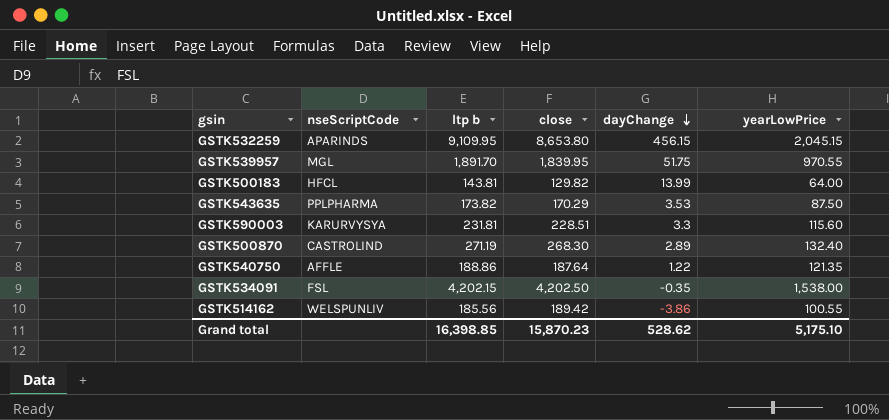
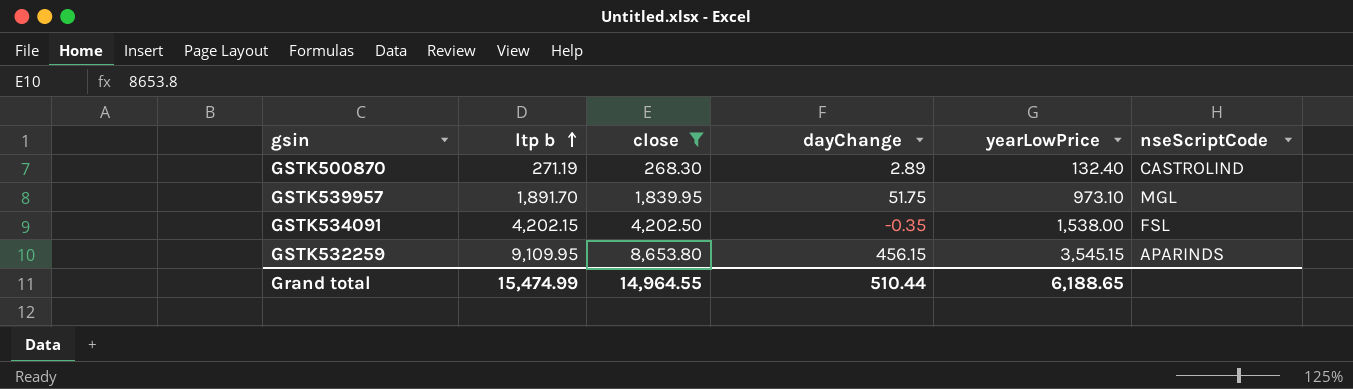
filter: none -> close >= 268.30
row order: dayChange descending -> ltp b ascending
column nseScriptCode | position: 2 -> 6
GSTK539957 | yearLowPrice: 970.55 -> 973.10
GSTK532259 | yearLowPrice: 2,045.15 -> 3,545.15
Grand total | ltp b: 16,398.85 -> 15,474.99
Grand total | close: 15,870.23 -> 14,964.55
Grand total | dayChange: 528.62 -> 510.44
Grand total | yearLowPrice: 5,175.10 -> 6,188.65

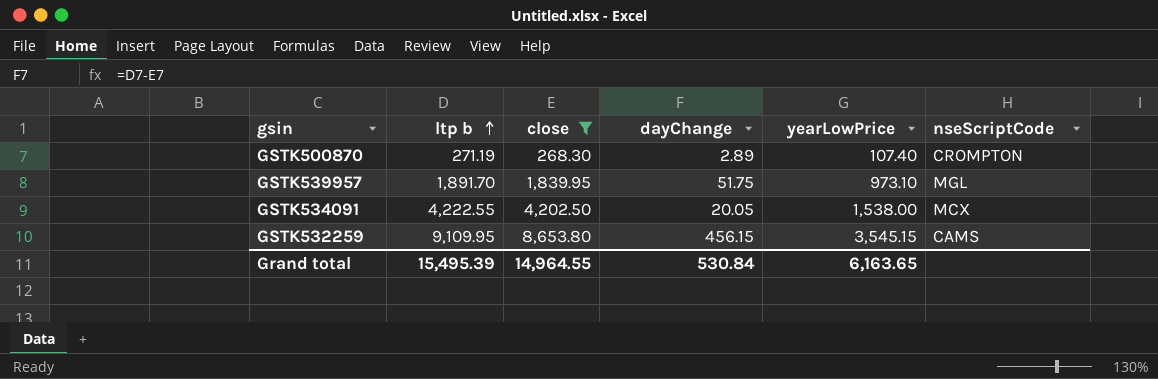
GSTK500870 | yearLowPrice: 132.40 -> 107.40
GSTK500870 | nseScriptCode: CASTROLIND -> CROMPTON
GSTK534091 | ltp b: 4,202.15 -> 4,222.55
GSTK534091 | dayChange: -0.35 -> 20.05
GSTK534091 | nseScriptCode: FSL -> MCX
GSTK532259 | nseScriptCode: APARINDS -> CAMS
Grand total | ltp b: 15,474.99 -> 15,495.39
Grand total | dayChange: 510.44 -> 530.84
Grand total | yearLowPrice: 6,188.65 -> 6,163.65

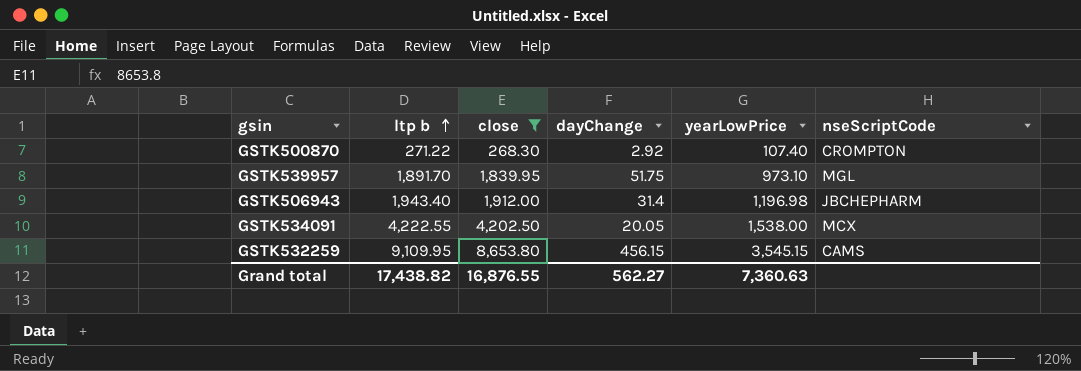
GSTK500870 | ltp b: 271.19 -> 271.22
GSTK500870 | dayChange: 2.89 -> 2.92
row GSTK506943: none -> 1,943.40 | 1,912.00 | 31.4 | 1,196.98 | JBCHEPHARM
Grand total | ltp b: 15,495.39 -> 17,438.82
Grand total | close: 14,964.55 -> 16,876.55
Grand total | dayChange: 530.84 -> 562.27
Grand total | yearLowPrice: 6,163.65 -> 7,360.63

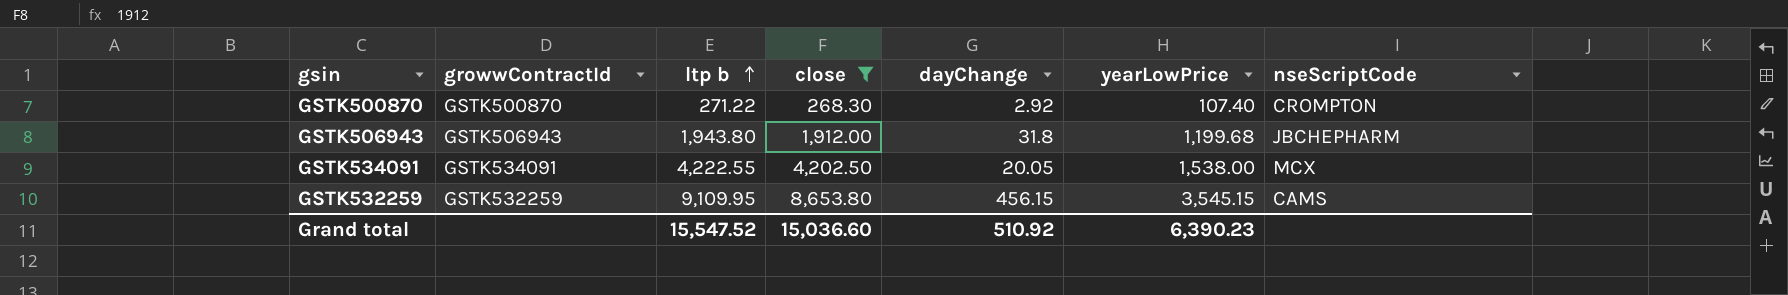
column growwContractId | position: none -> 2
row GSTK539957: 1,891.70 | 1,839.95 | 51.75 | 973.10 | MGL -> none
GSTK506943 | ltp b: 1,943.40 -> 1,943.80
GSTK506943 | dayChange: 31.4 -> 31.8
GSTK506943 | yearLowPrice: 1,196.98 -> 1,199.68
Grand total | ltp b: 17,438.82 -> 15,547.52
Grand total | close: 16,876.55 -> 15,036.60
Grand total | dayChange: 562.27 -> 510.92
Grand total | yearLowPrice: 7,360.63 -> 6,390.23

